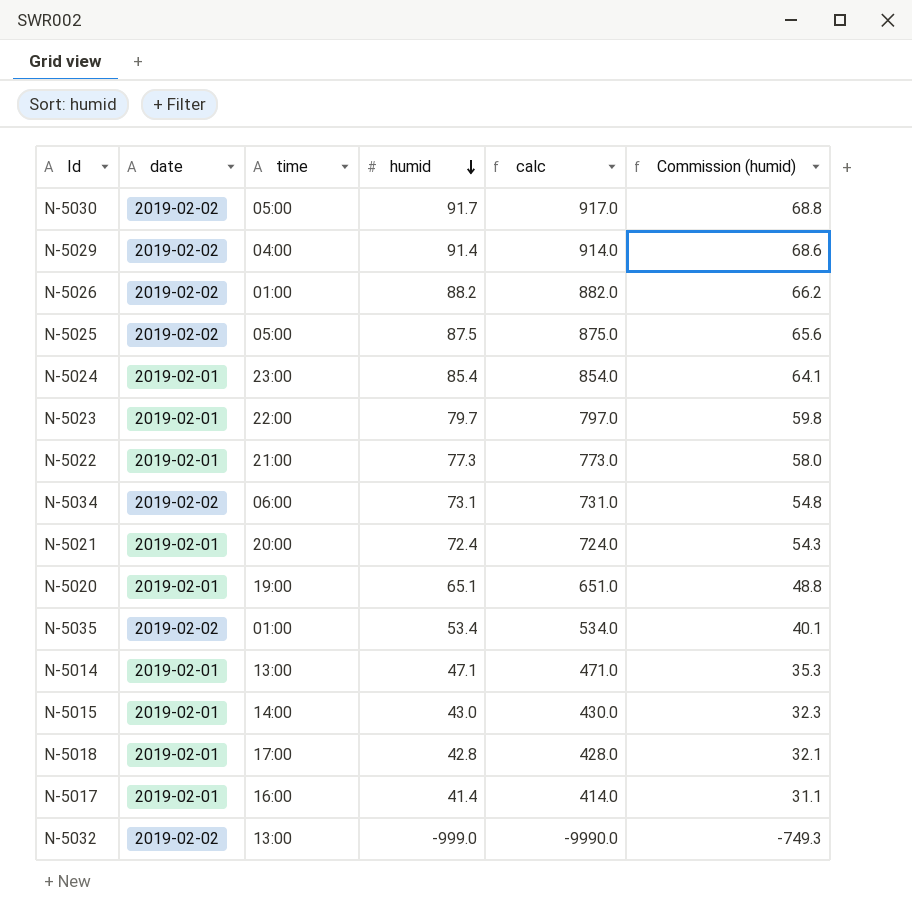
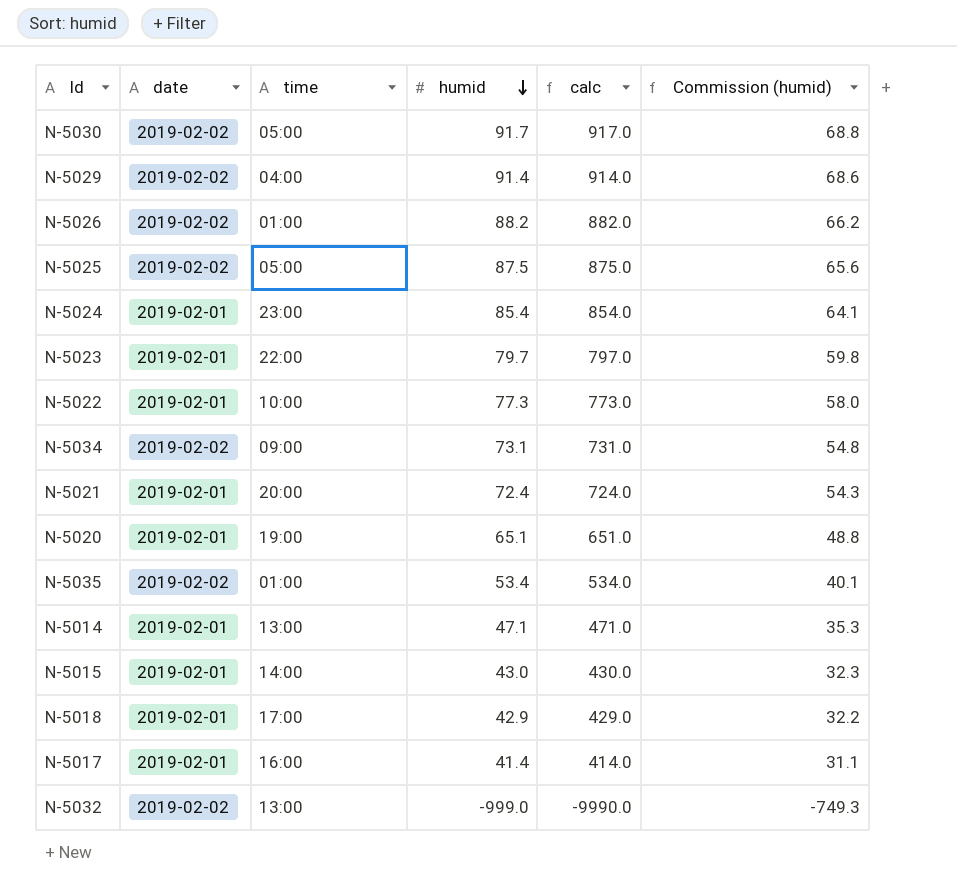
N-5022 | time: 21:00 -> 10:00
N-5034 | time: 06:00 -> 09:00
N-5018 | humid: 42.8 -> 42.9
N-5018 | calc: 428.0 -> 429.0
N-5018 | Commission (humid): 32.1 -> 32.2

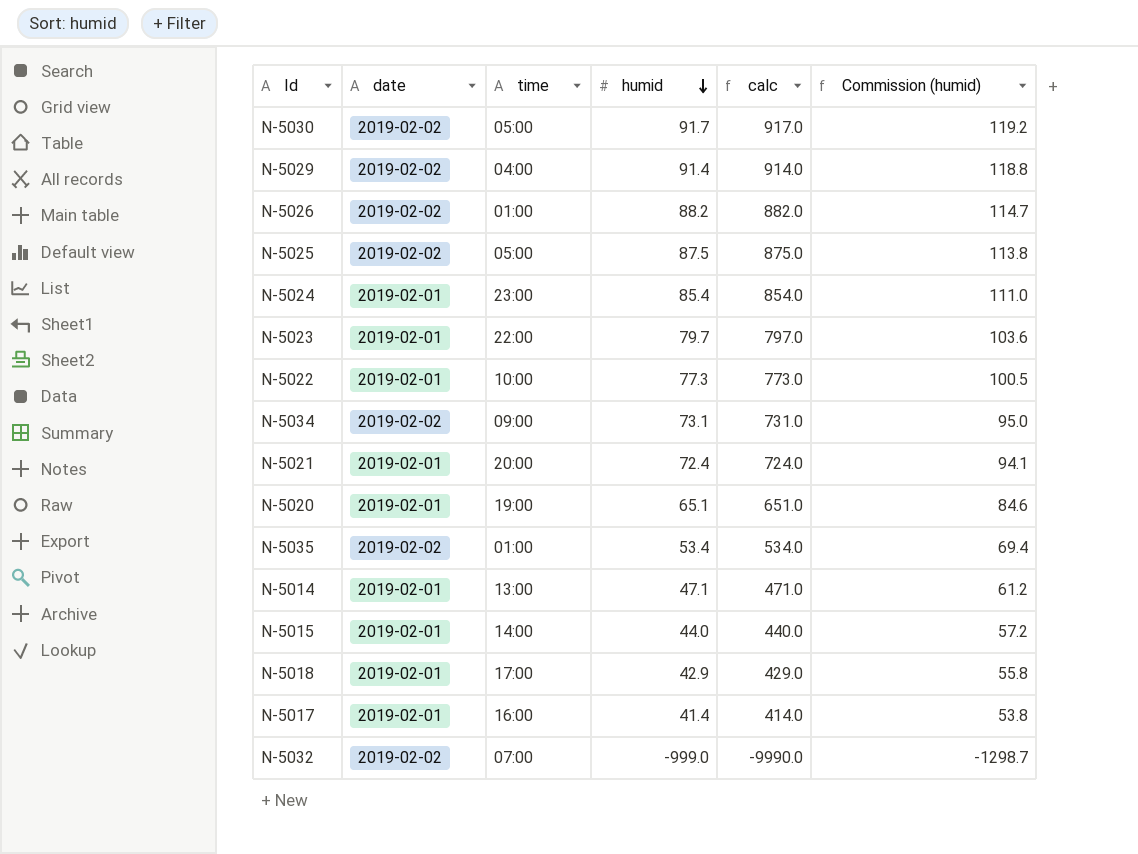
column Commission (humid) | formula: [humid] * 0.75 -> [humid] * 1.3
N-5015 | humid: 43.0 -> 44.0
N-5015 | calc: 430.0 -> 440.0
N-5032 | time: 13:00 -> 07:00

